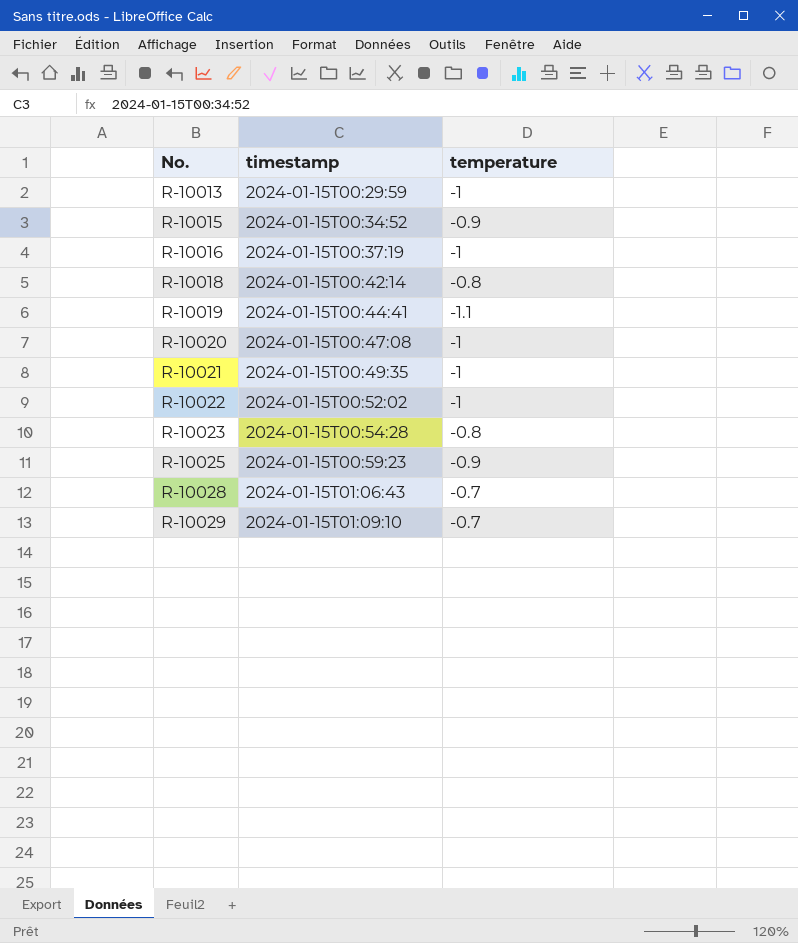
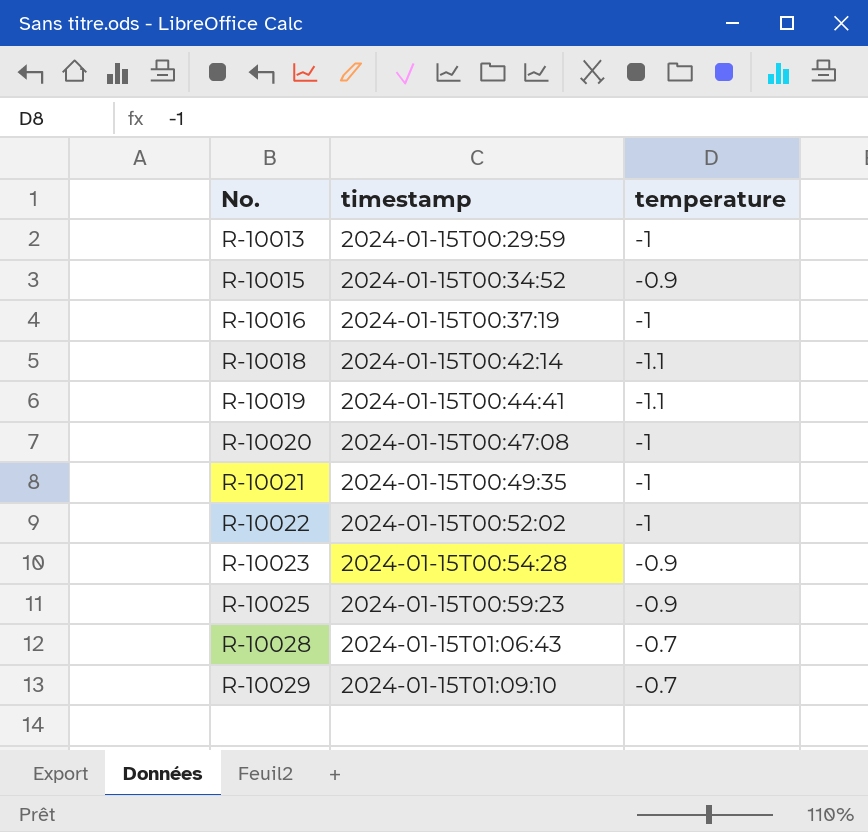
R-10018 | temperature: -0.8 -> -1.1
R-10023 | temperature: -0.8 -> -0.9

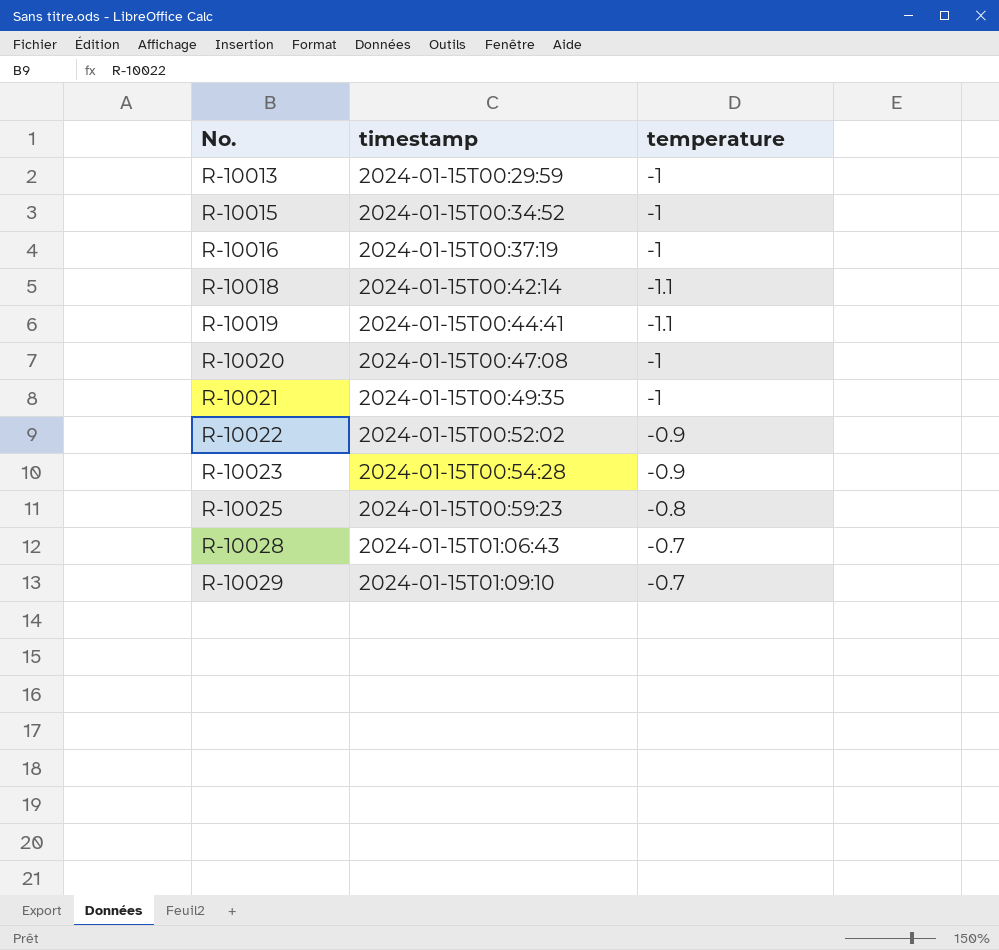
R-10015 | temperature: -0.9 -> -1
R-10022 | temperature: -1 -> -0.9
R-10025 | temperature: -0.9 -> -0.8

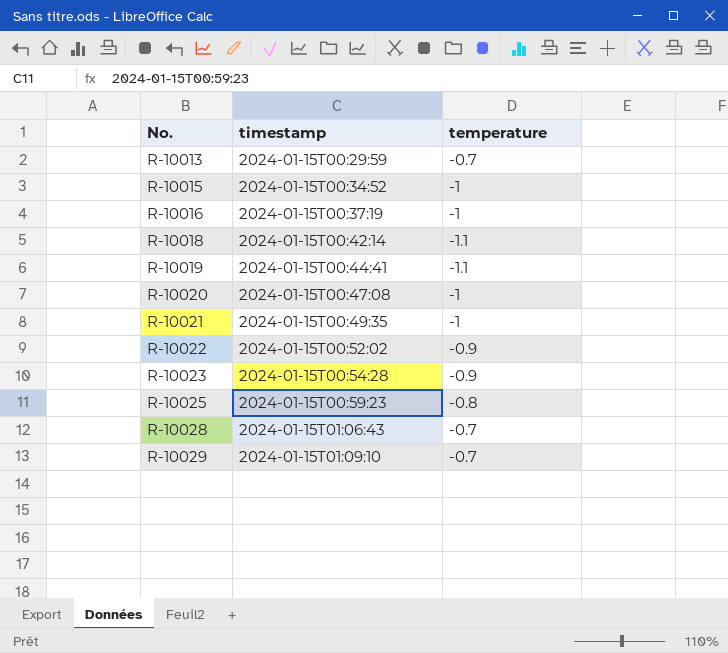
R-10013 | temperature: -1 -> -0.7

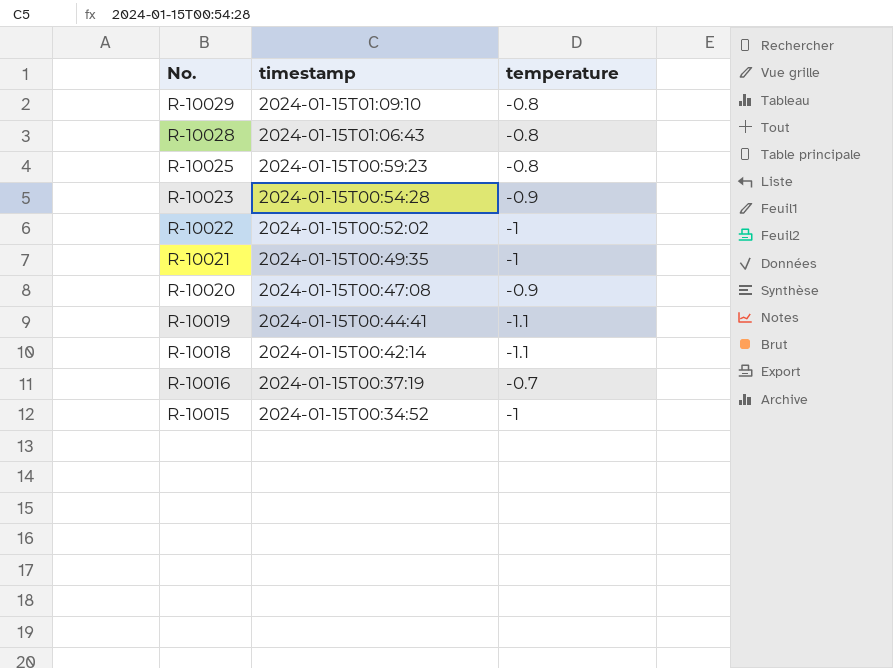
row order: No. ascending -> No. descending
row R-10013: 2024-01-15T00:29:59 | -0.7 -> none
R-10029 | temperature: -0.7 -> -0.8
R-10028 | temperature: -0.7 -> -0.8
R-10022 | temperature: -0.9 -> -1
R-10020 | temperature: -1 -> -0.9
R-10016 | temperature: -1 -> -0.7

